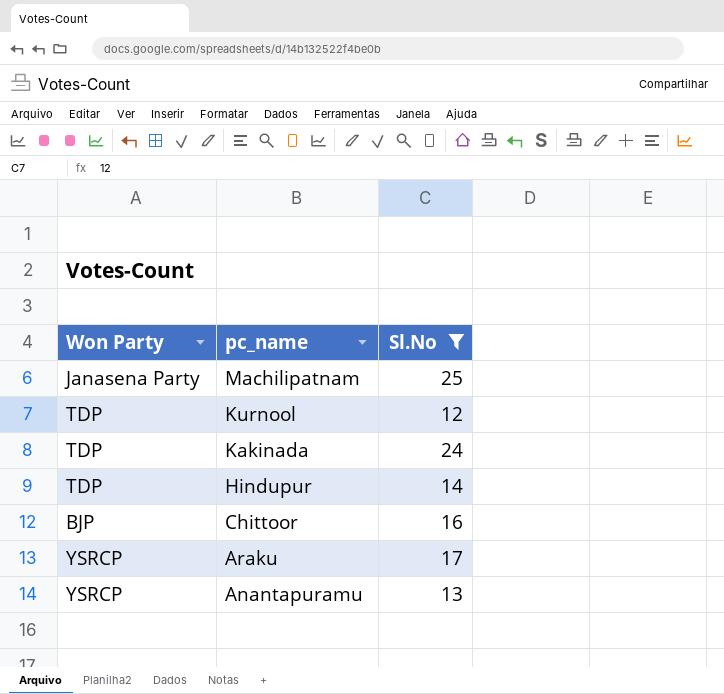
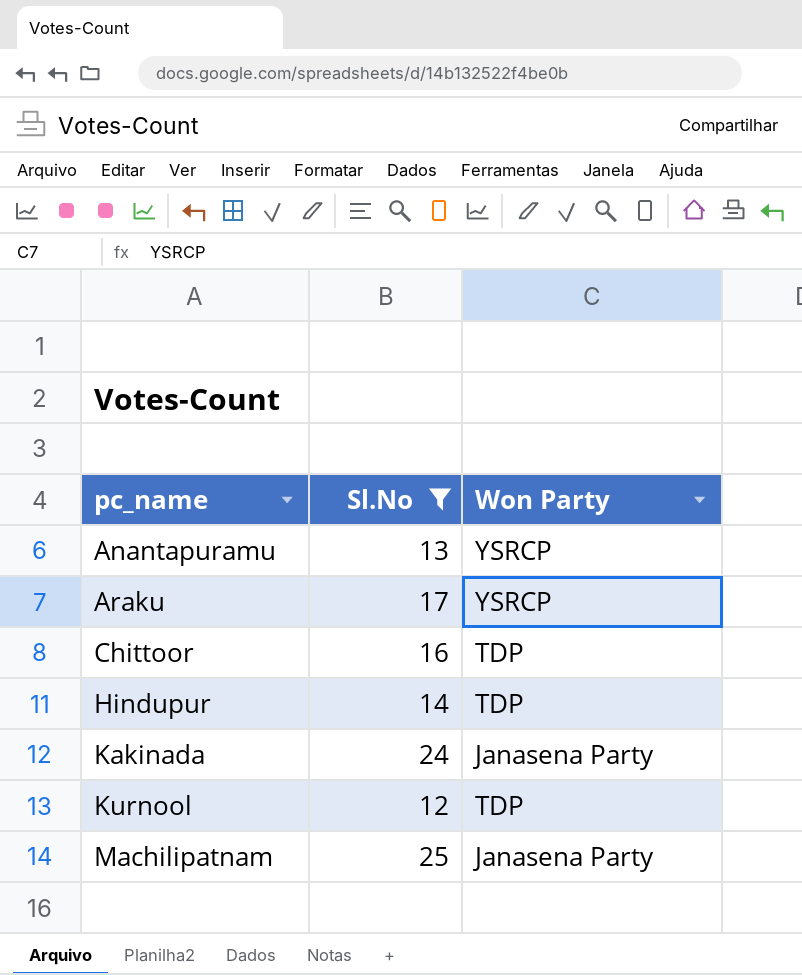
row order: pc_name descending -> pc_name ascending
column Won Party | position: 1 -> 3
Chittoor | Won Party: BJP -> TDP
Kakinada | Won Party: TDP -> Janasena Party

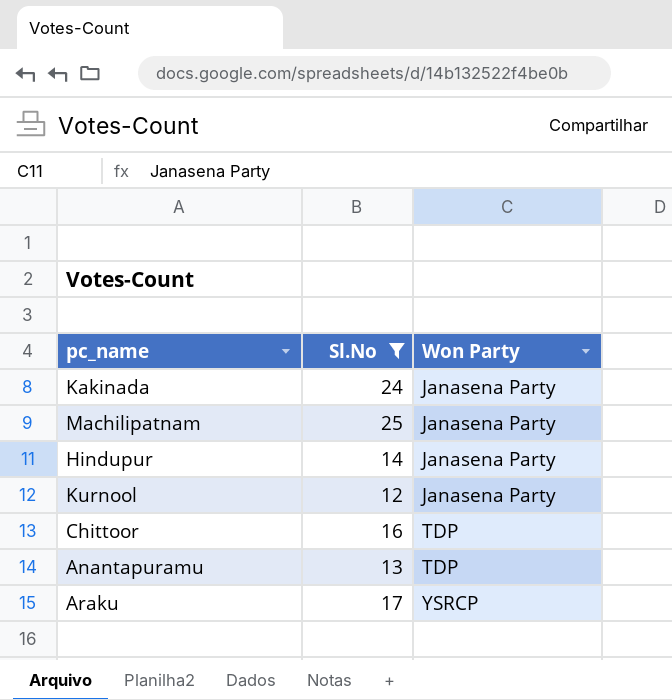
row order: pc_name ascending -> Won Party ascending
Hindupur | Won Party: TDP -> Janasena Party
Kurnool | Won Party: TDP -> Janasena Party
Anantapuramu | Won Party: YSRCP -> TDP

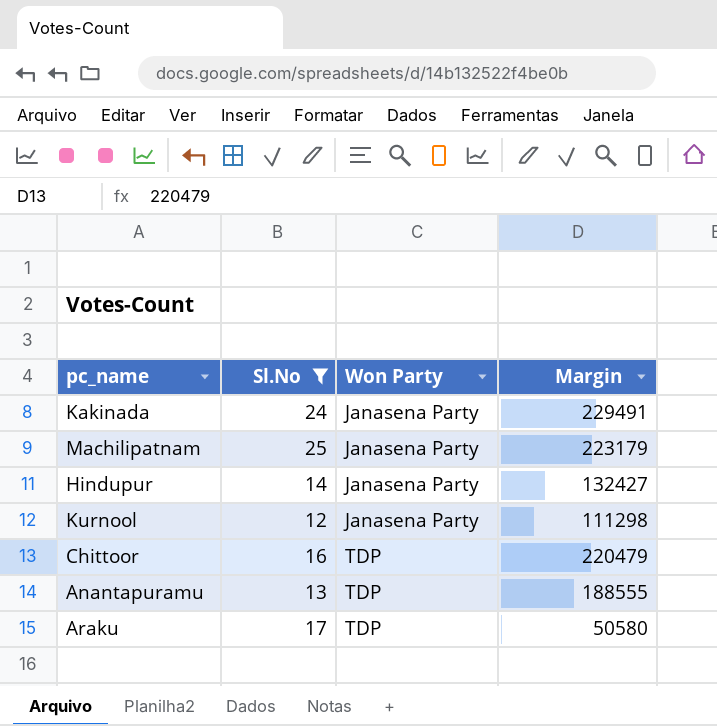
column Margin | position: none -> 4
Araku | Won Party: YSRCP -> TDP

